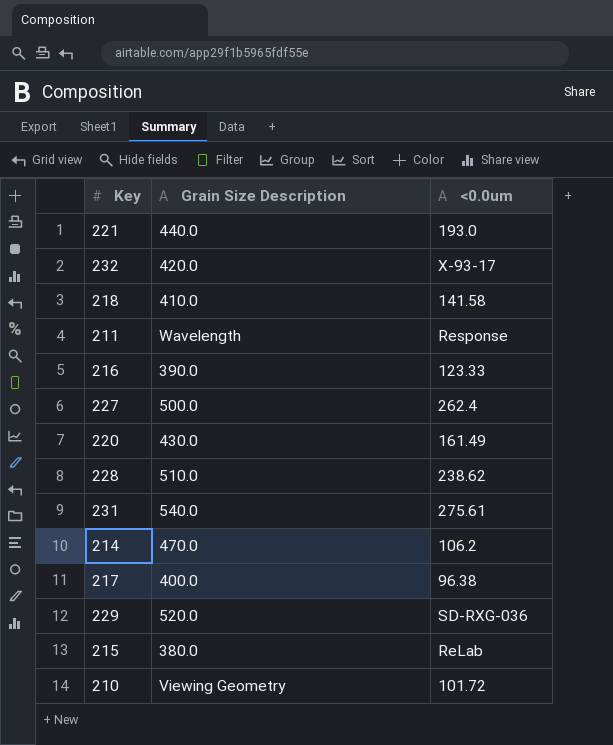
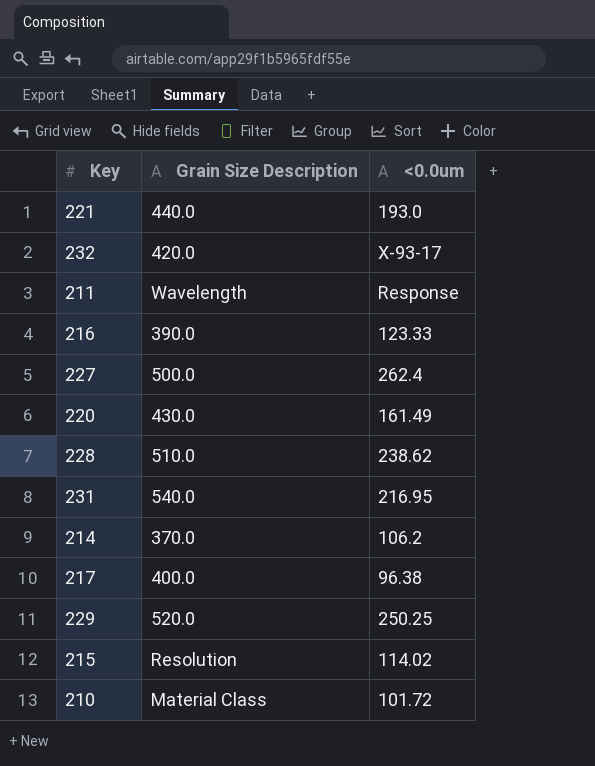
row 218: 410.0 | 141.58 -> none
231 | <0.0um: 275.61 -> 216.95
214 | Grain Size Description: 470.0 -> 370.0
229 | <0.0um: SD-RXG-036 -> 250.25
215 | Grain Size Description: 380.0 -> Resolution
215 | <0.0um: ReLab -> 114.02
210 | Grain Size Description: Viewing Geometry -> Material Class

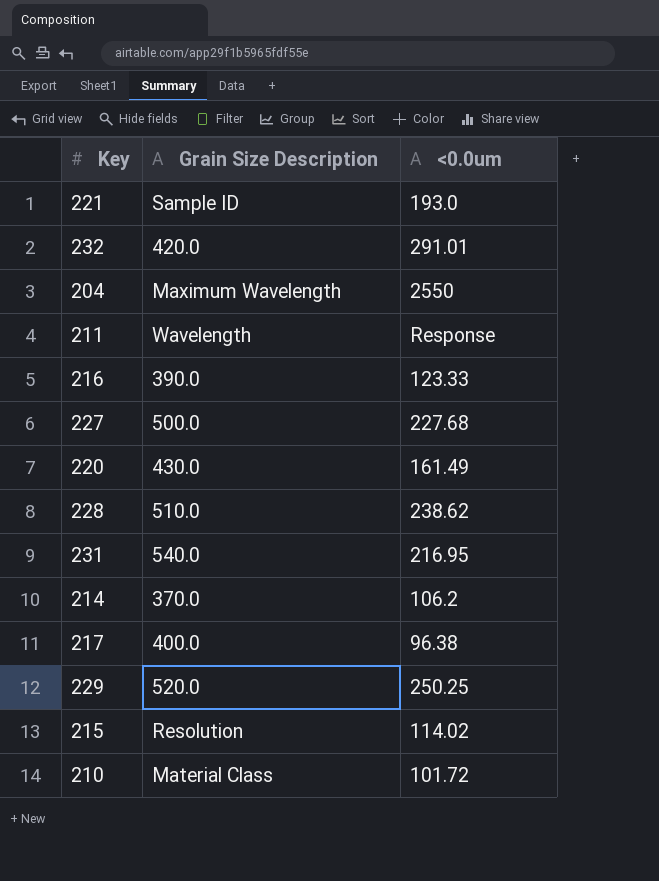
221 | Grain Size Description: 440.0 -> Sample ID
232 | <0.0um: X-93-17 -> 291.01
row 204: none -> Maximum Wavelength | 2550
227 | <0.0um: 262.4 -> 227.68

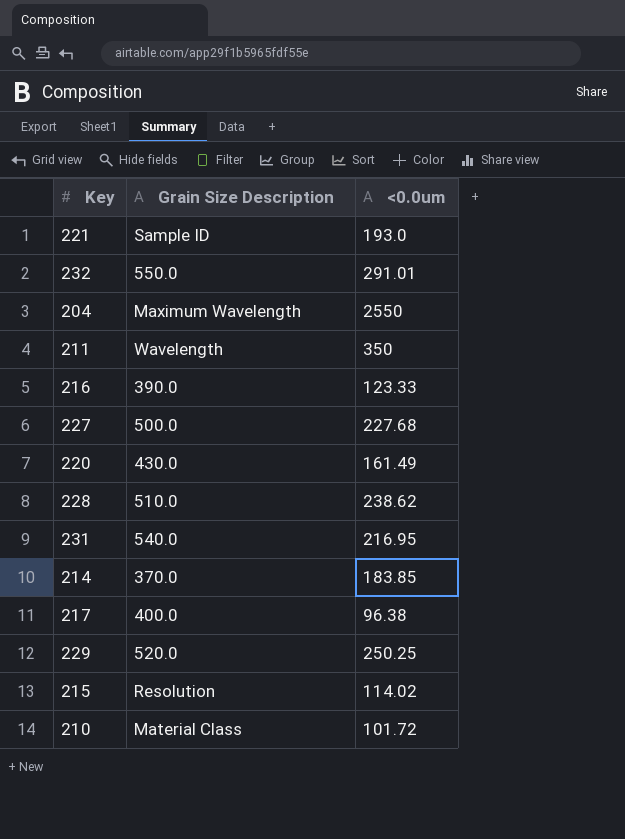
232 | Grain Size Description: 420.0 -> 550.0
211 | <0.0um: Response -> 350
214 | <0.0um: 106.2 -> 183.85

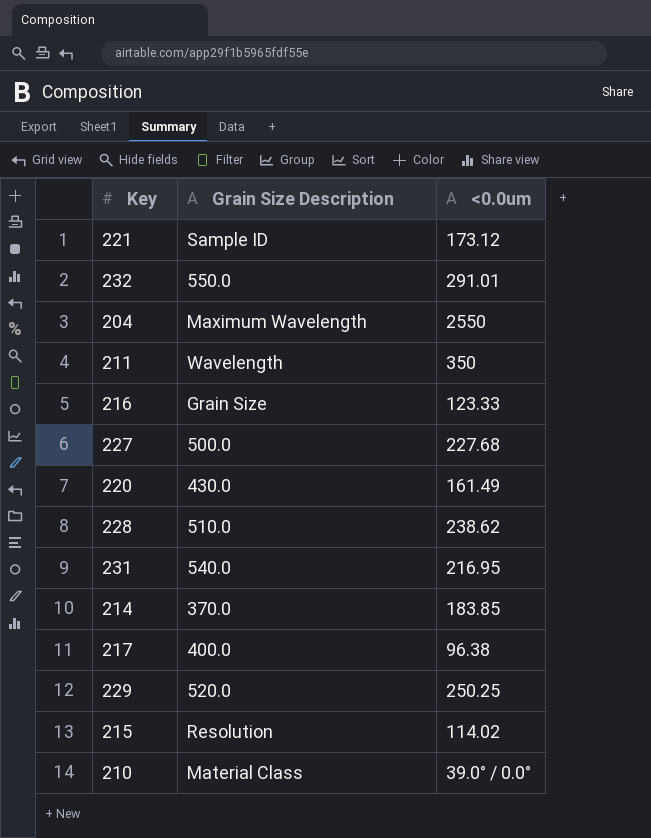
221 | <0.0um: 193.0 -> 173.12
216 | Grain Size Description: 390.0 -> Grain Size
210 | <0.0um: 101.72 -> 39.0° / 0.0°

